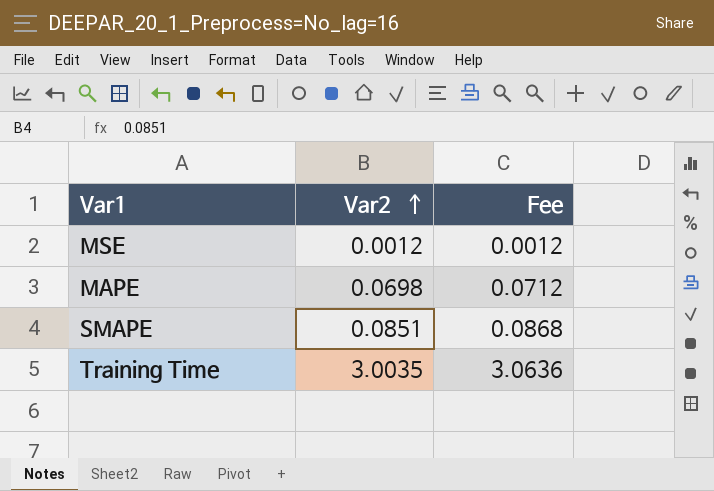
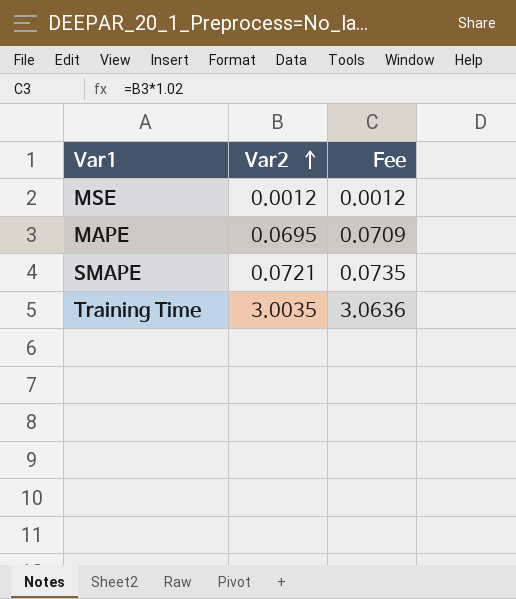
MAPE | Var2: 0.0698 -> 0.0695
MAPE | Fee: 0.0712 -> 0.0709
SMAPE | Var2: 0.0851 -> 0.0721
SMAPE | Fee: 0.0868 -> 0.0735

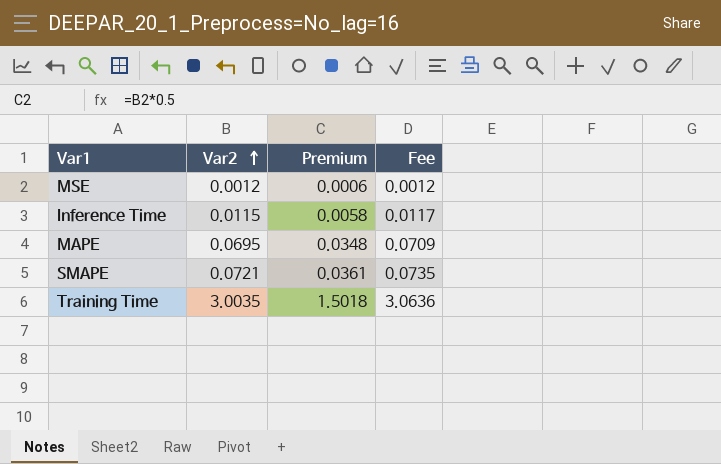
column Premium | formula: none -> [Var2] * 0.5
row Inference Time: none -> 0.0115 | 0.0058 | 0.0117

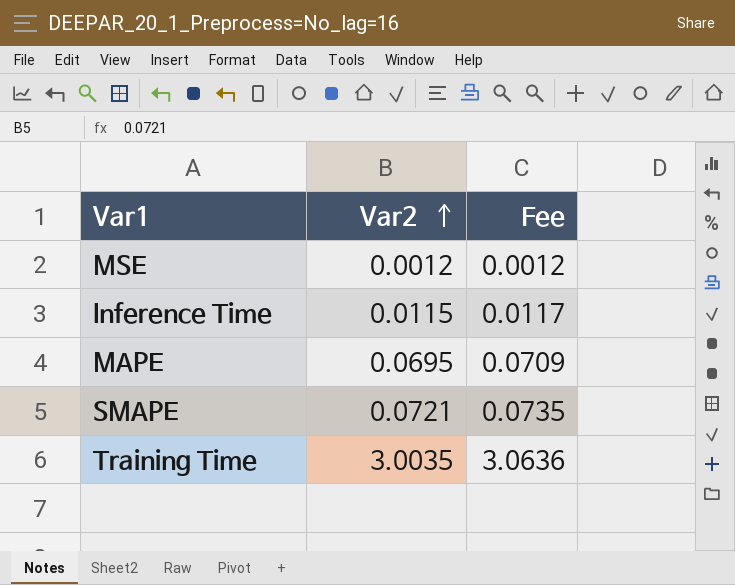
column Premium | formula: [Var2] * 0.5 -> none

